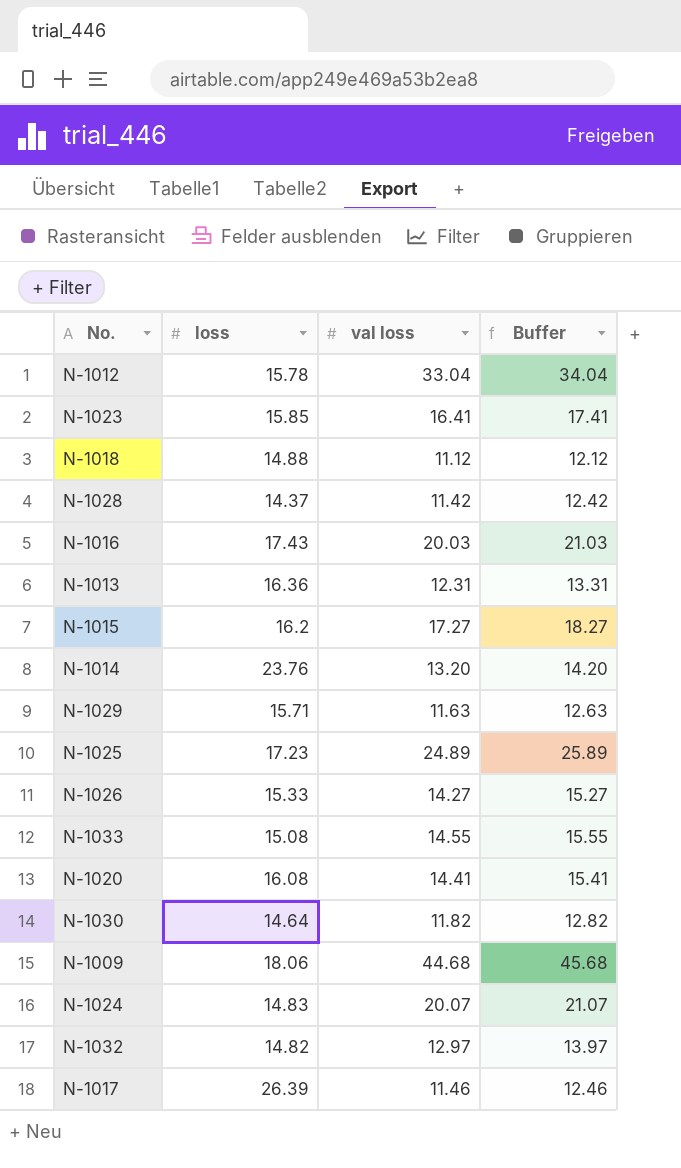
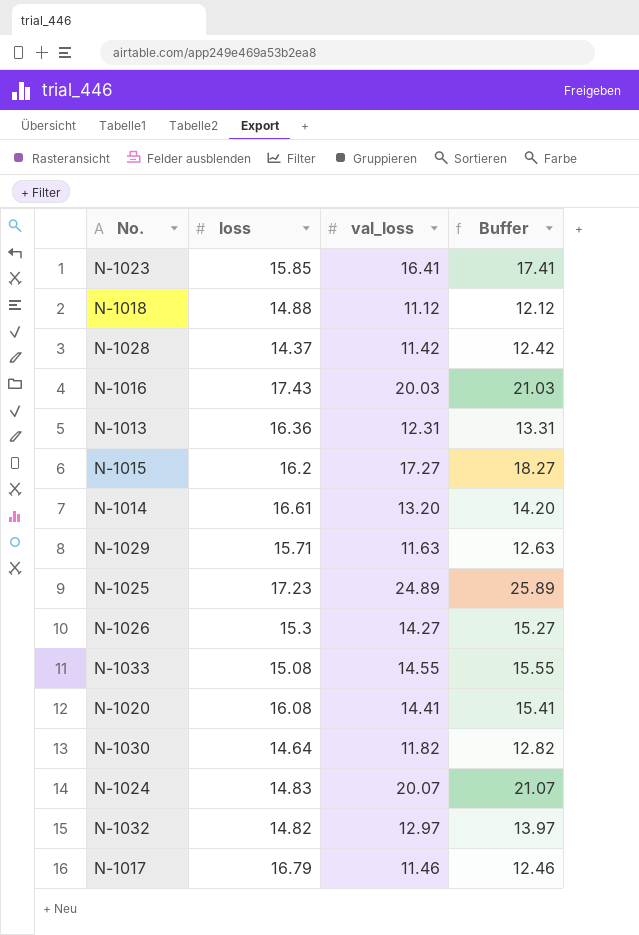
column name: val loss -> val_loss
row N-1012: 15.78 | 33.04 | 34.04 -> none
row N-1009: 18.06 | 44.68 | 45.68 -> none
N-1014 | loss: 23.76 -> 16.61
N-1026 | loss: 15.33 -> 15.3
N-1017 | loss: 26.39 -> 16.79

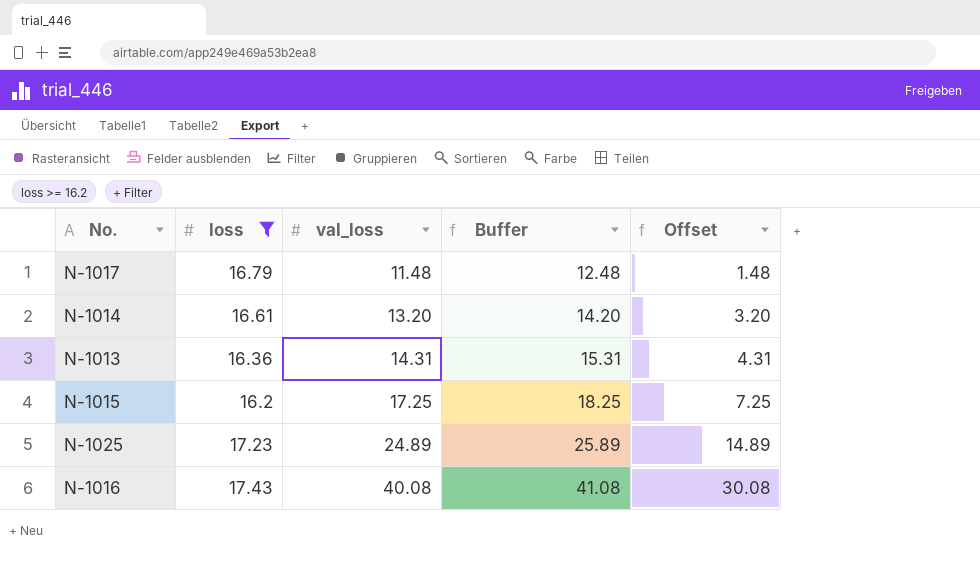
filter: none -> loss >= 16.2
row order: none -> val_loss ascending
column Offset | formula: none -> [val_loss] - 10
N-1017 | val_loss: 11.46 -> 11.48
N-1017 | Buffer: 12.46 -> 12.48
N-1013 | val_loss: 12.31 -> 14.31
N-1013 | Buffer: 13.31 -> 15.31
N-1015 | val_loss: 17.27 -> 17.25
N-1015 | Buffer: 18.27 -> 18.25
N-1016 | val_loss: 20.03 -> 40.08
N-1016 | Buffer: 21.03 -> 41.08

